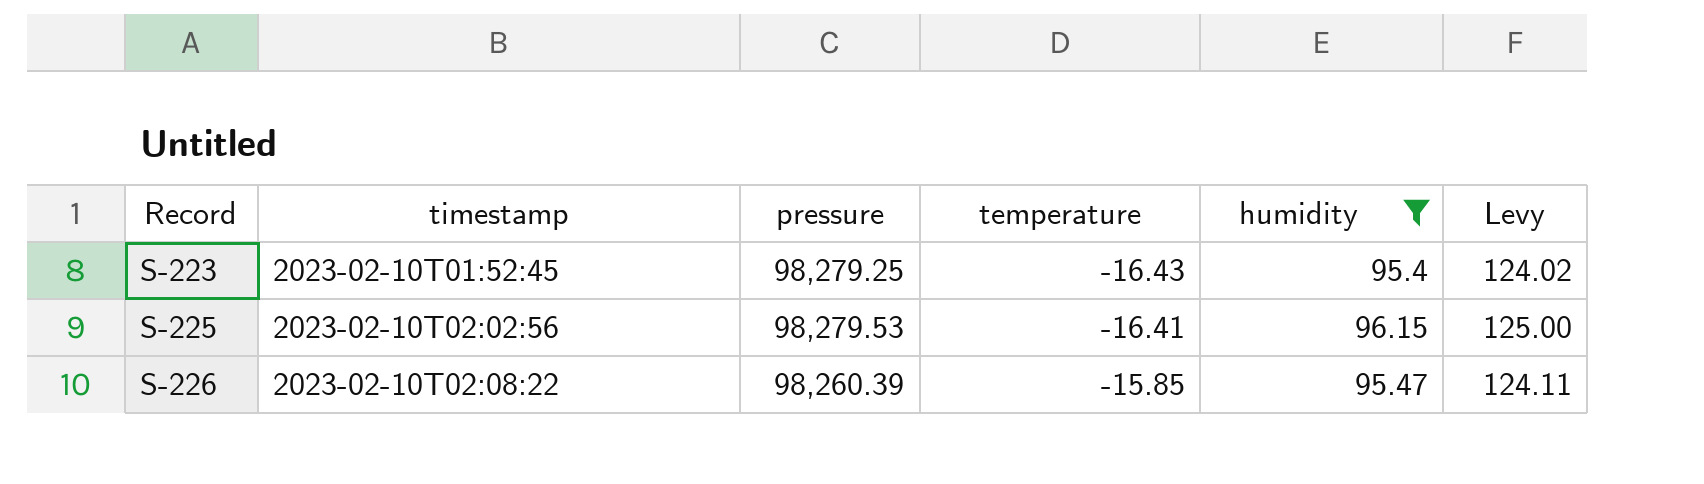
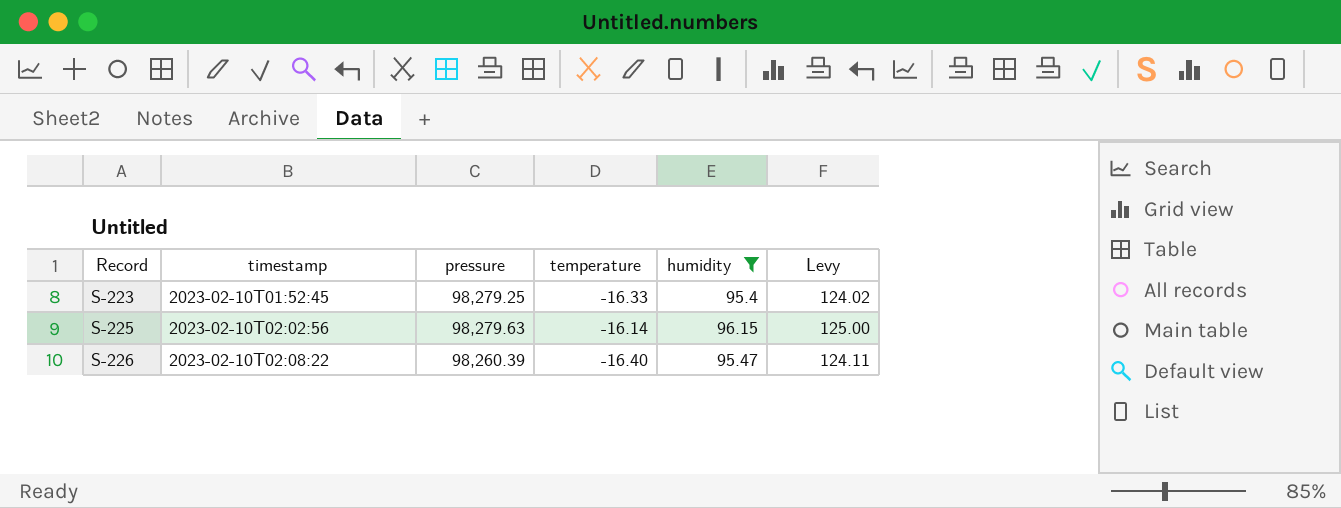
S-223 | temperature: -16.43 -> -16.33
S-225 | pressure: 98,279.53 -> 98,279.63
S-225 | temperature: -16.41 -> -16.14
S-226 | temperature: -15.85 -> -16.40

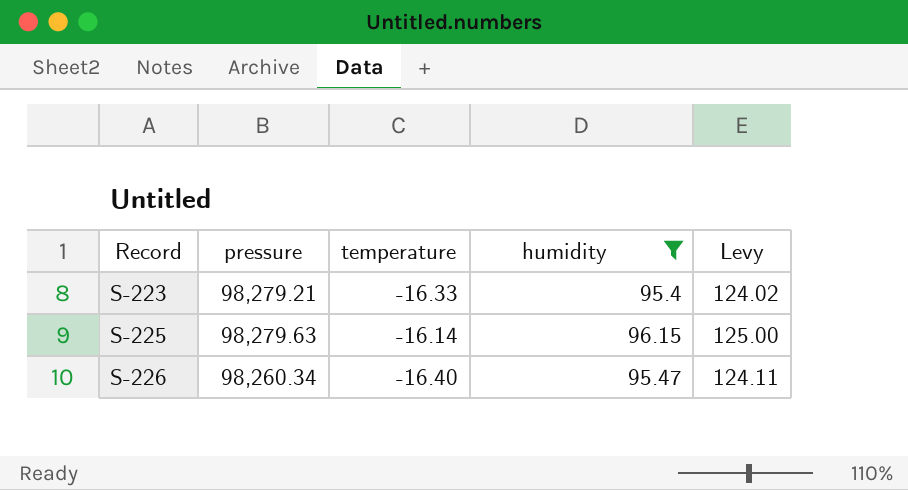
column timestamp | position: 2 -> none
S-223 | pressure: 98,279.25 -> 98,279.21
S-226 | pressure: 98,260.39 -> 98,260.34

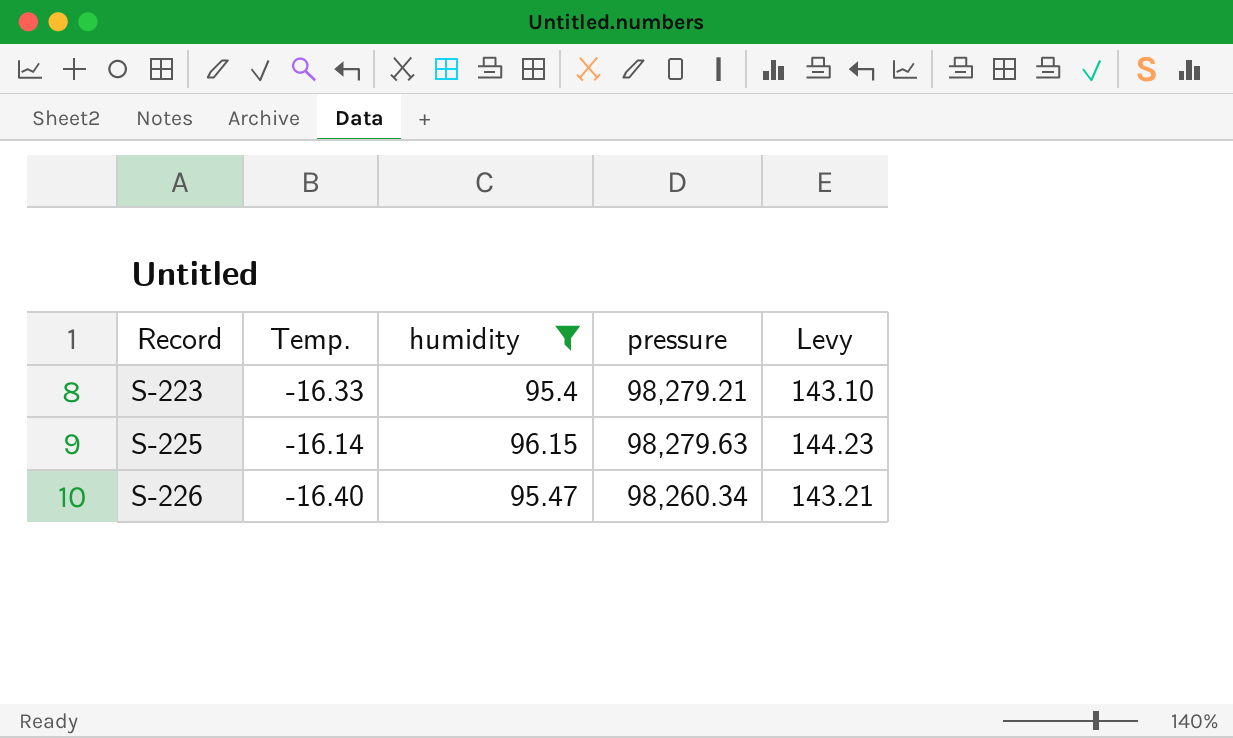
column name: temperature -> Temp.
column pressure | position: 2 -> 4
column Levy | formula: [humidity] * 1.3 -> [humidity] * 1.5

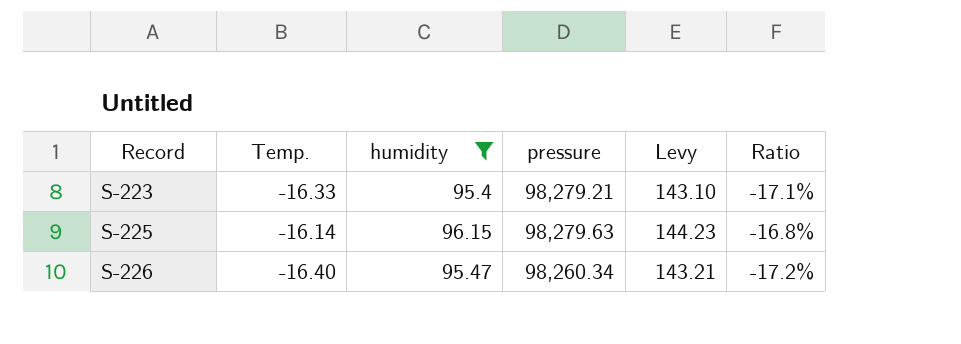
column Ratio | formula: none -> [Temp.] / [humidity]

